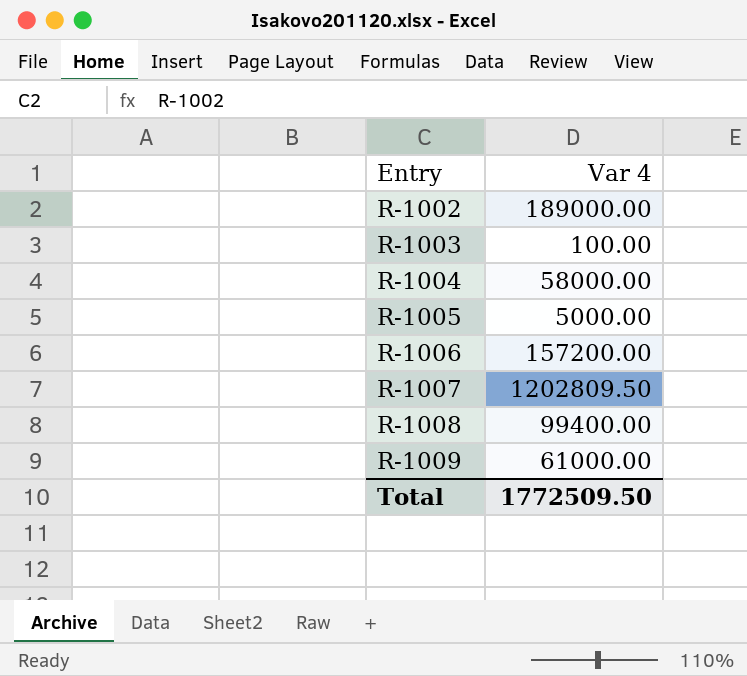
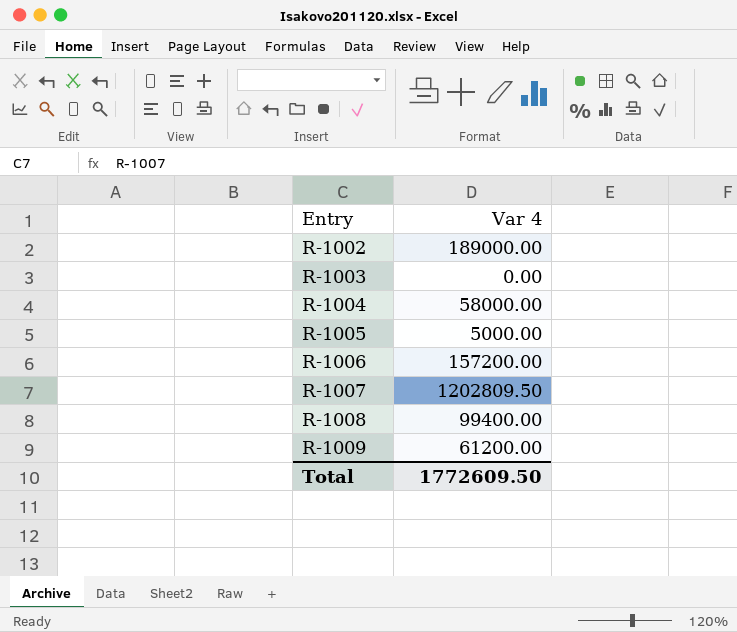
R-1003 | Var 4: 100.00 -> 0.00
R-1009 | Var 4: 61000.00 -> 61200.00
Total | Var 4: 1772509.50 -> 1772609.50

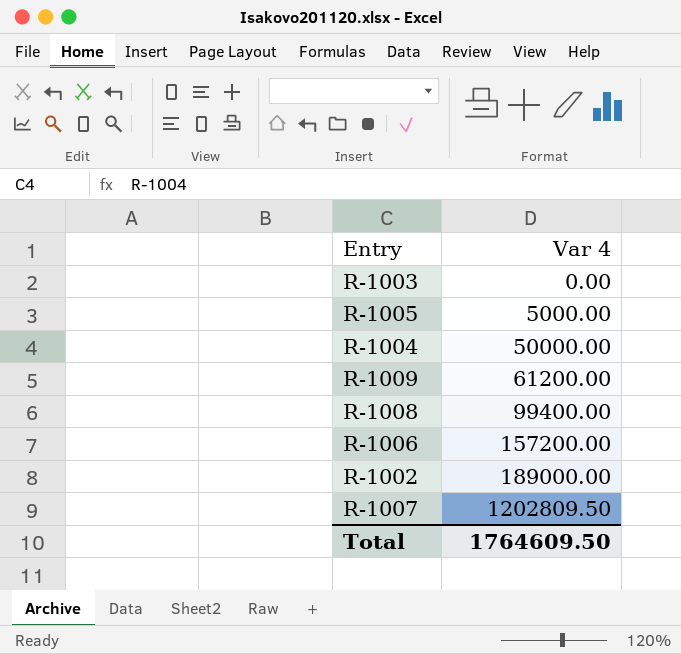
row order: Entry ascending -> Var 4 ascending
R-1004 | Var 4: 58000.00 -> 50000.00
Total | Var 4: 1772609.50 -> 1764609.50

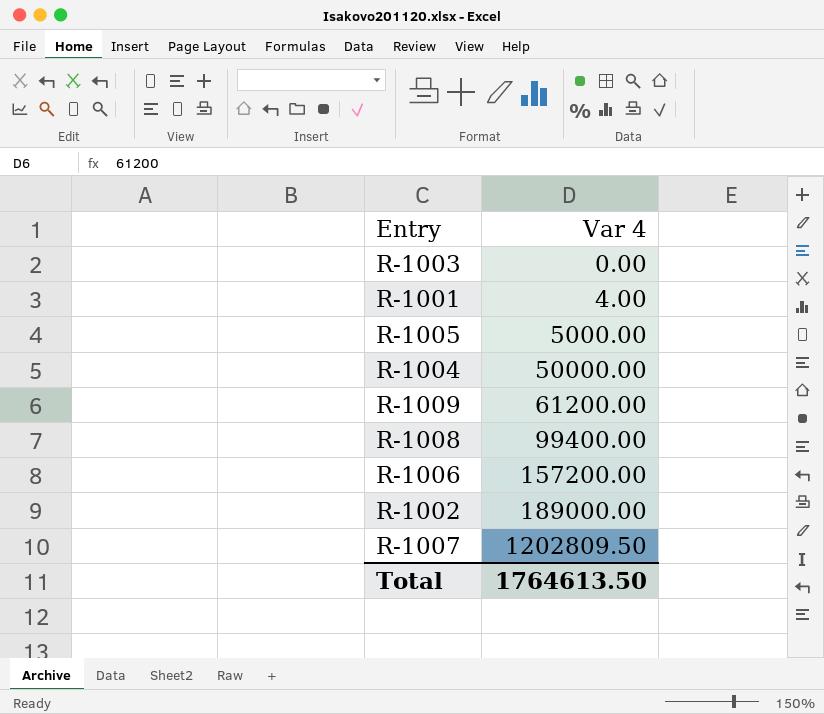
row R-1001: none -> 4.00
Total | Var 4: 1764609.50 -> 1764613.50

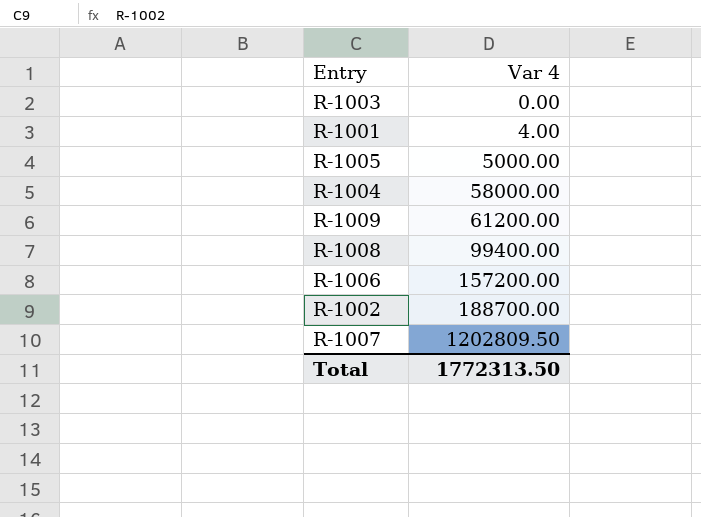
R-1004 | Var 4: 50000.00 -> 58000.00
R-1002 | Var 4: 189000.00 -> 188700.00
Total | Var 4: 1764613.50 -> 1772313.50

